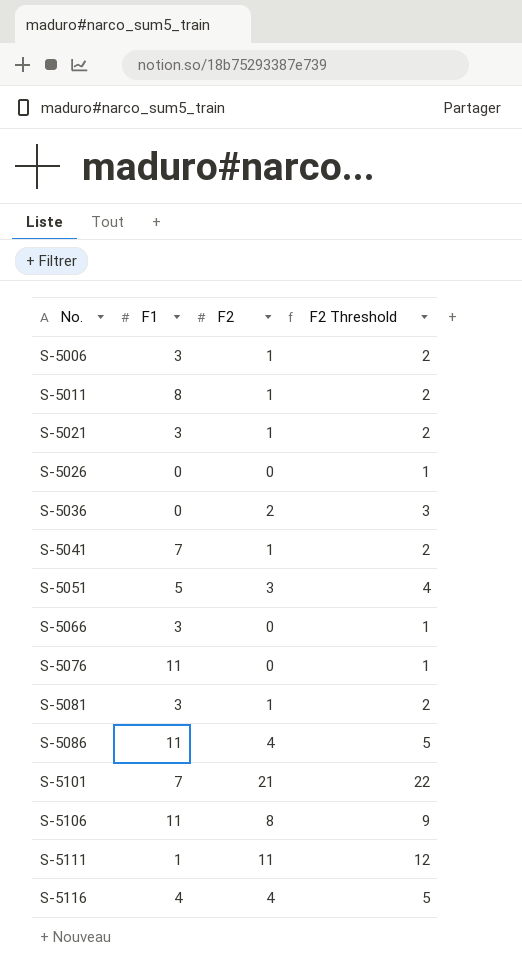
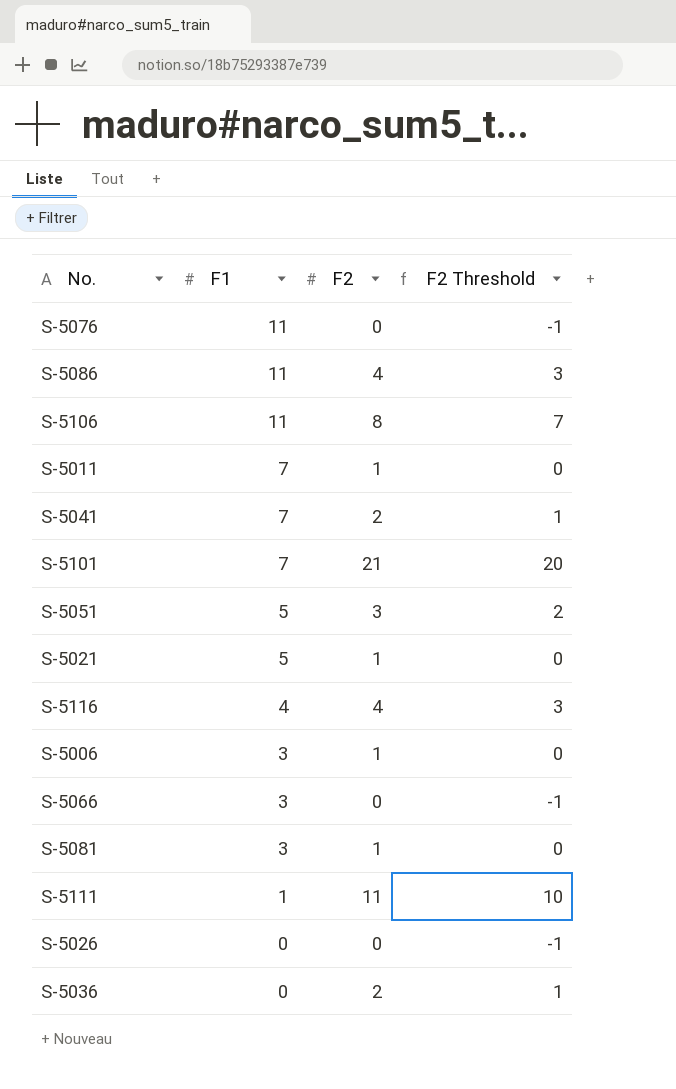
row order: No. ascending -> F1 descending
column F2 Threshold | formula: [F2] + 1 -> [F2] - 1
S-5011 | F1: 8 -> 7
S-5041 | F2: 1 -> 2
S-5021 | F1: 3 -> 5

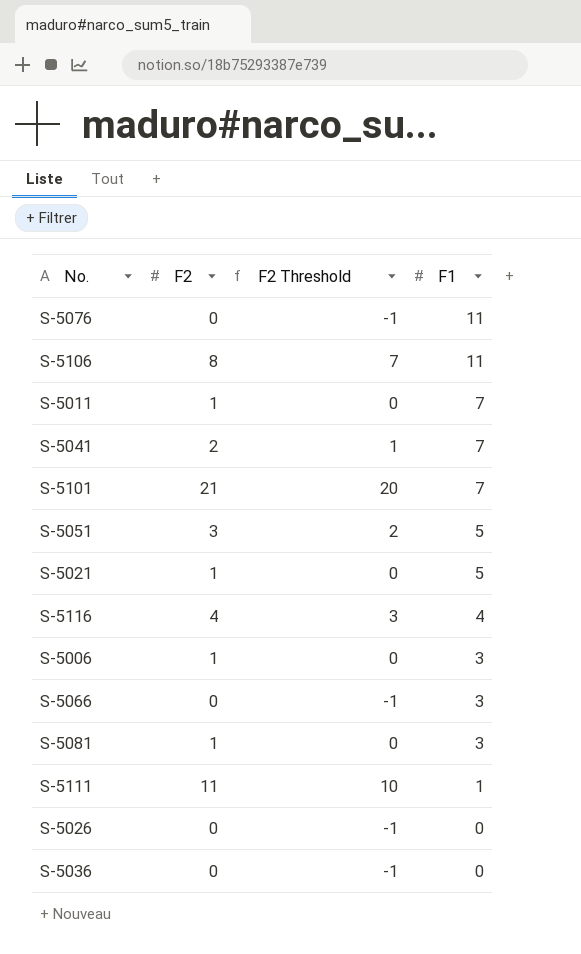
column F1 | position: 2 -> 4
row S-5086: 11 | 4 | 3 -> none
S-5036 | F2: 2 -> 0
S-5036 | F2 Threshold: 1 -> -1

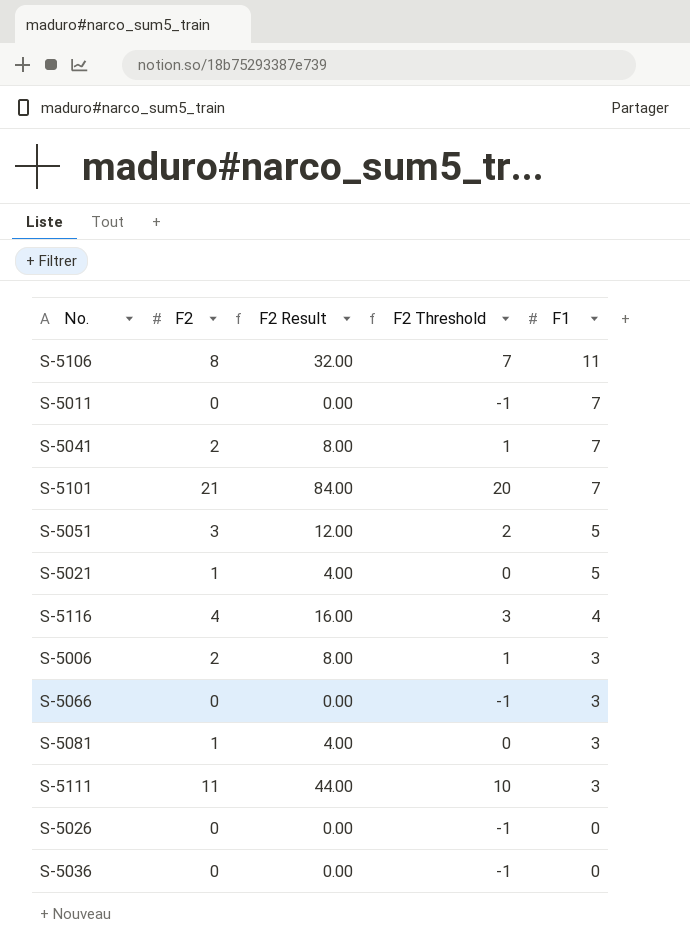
column F2 Result | formula: none -> [F2] * 4
row S-5076: 0 | -1 | 11 -> none
S-5011 | F2: 1 -> 0
S-5011 | F2 Threshold: 0 -> -1
S-5006 | F2: 1 -> 2
S-5006 | F2 Threshold: 0 -> 1
S-5111 | F1: 1 -> 3

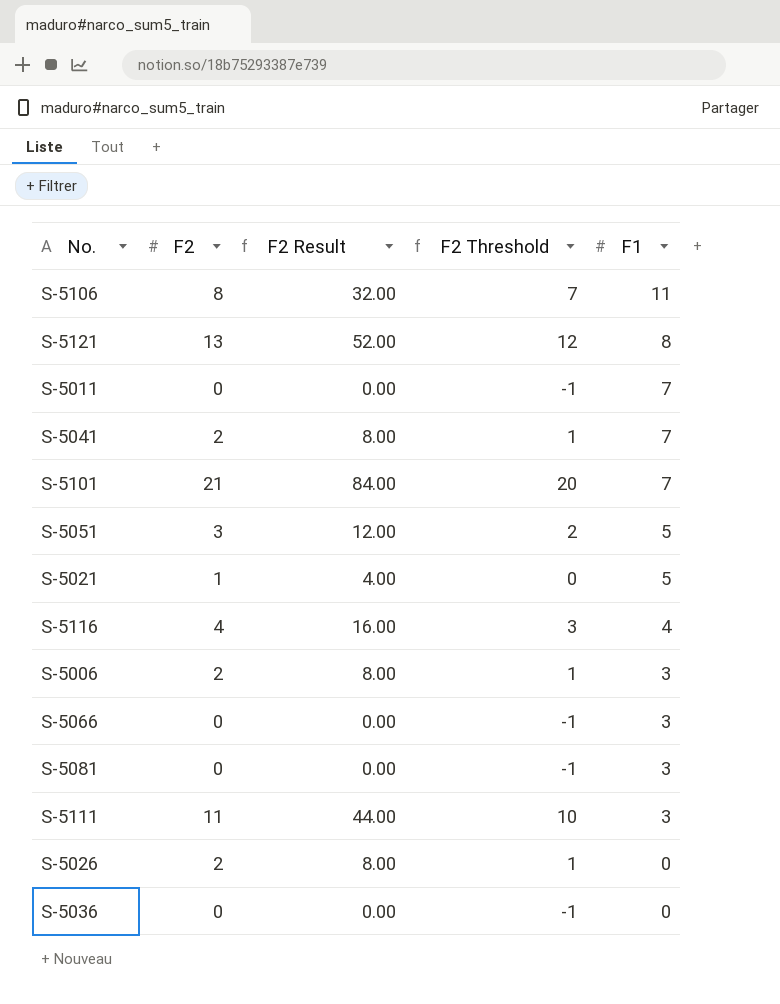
row S-5121: none -> 13 | 52.00 | 12 | 8
S-5081 | F2: 1 -> 0
S-5081 | F2 Result: 4.00 -> 0.00
S-5081 | F2 Threshold: 0 -> -1
S-5026 | F2: 0 -> 2
S-5026 | F2 Result: 0.00 -> 8.00
S-5026 | F2 Threshold: -1 -> 1

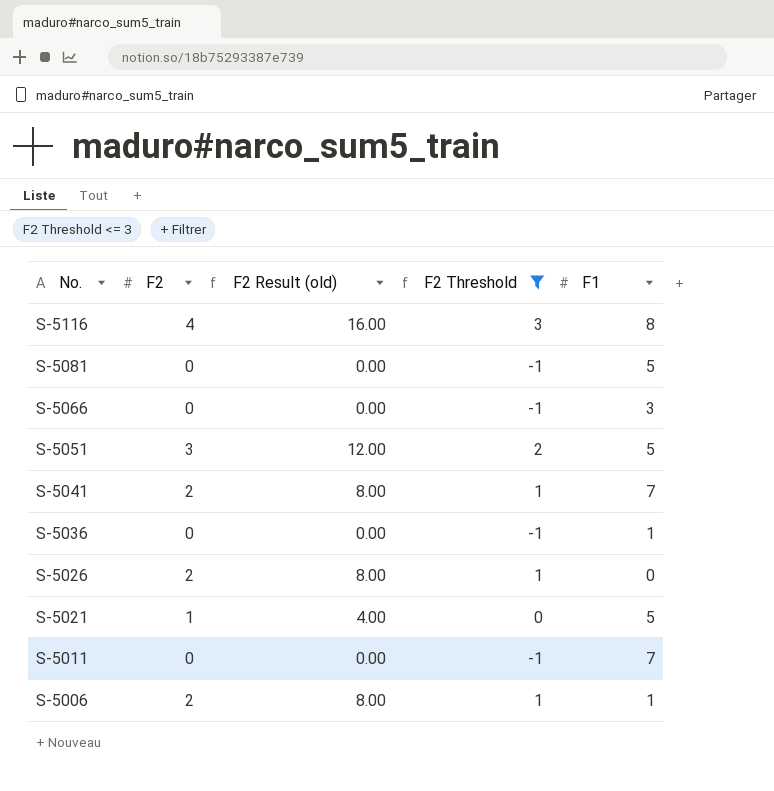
filter: none -> F2 Threshold <= 3
row order: F1 descending -> No. descending
column name: F2 Result -> F2 Result (old)
S-5116 | F1: 4 -> 8
S-5081 | F1: 3 -> 5
S-5036 | F1: 0 -> 1
S-5006 | F1: 3 -> 1

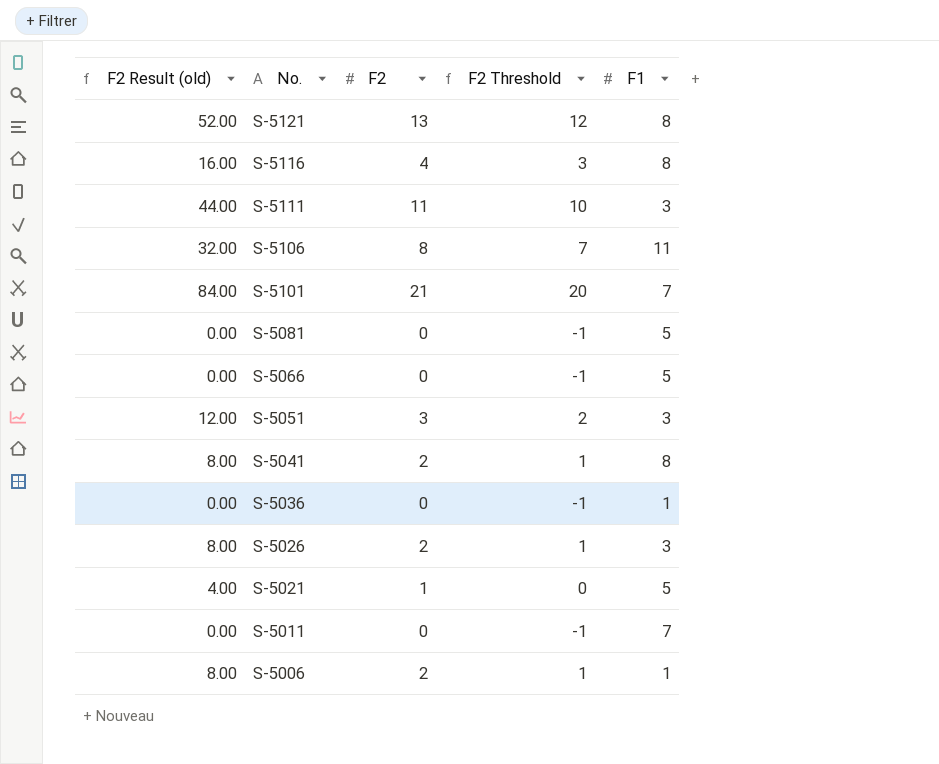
filter: F2 Threshold <= 3 -> none
column F2 Result (old) | position: 3 -> 1
S-5066 | F1: 3 -> 5
S-5051 | F1: 5 -> 3
S-5041 | F1: 7 -> 8
S-5026 | F1: 0 -> 3

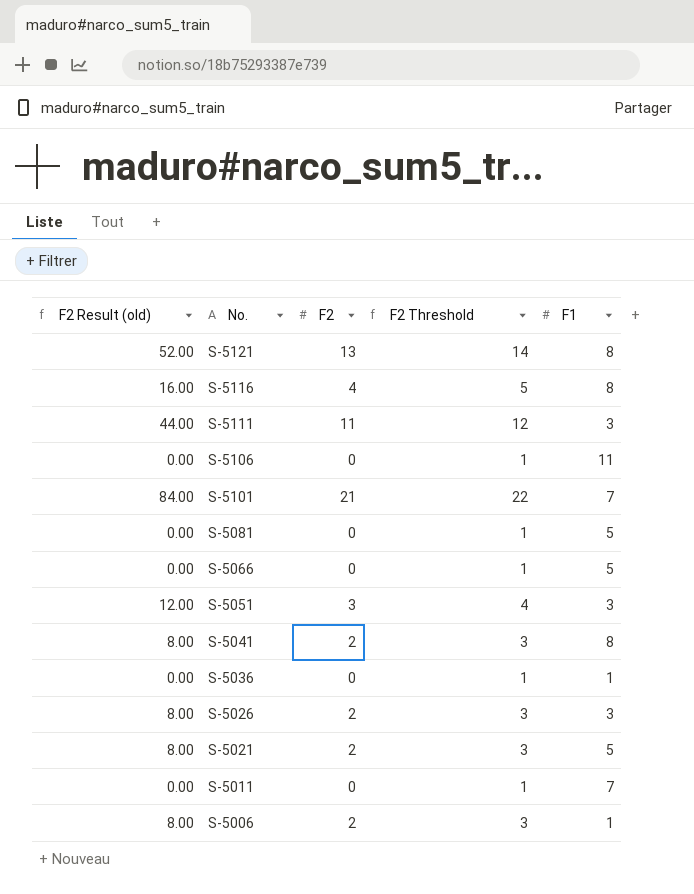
column F2 Threshold | formula: [F2] - 1 -> [F2] + 1
S-5106 | F2 Result (old): 32.00 -> 0.00
S-5106 | F2: 8 -> 0
S-5021 | F2 Result (old): 4.00 -> 8.00
S-5021 | F2: 1 -> 2

